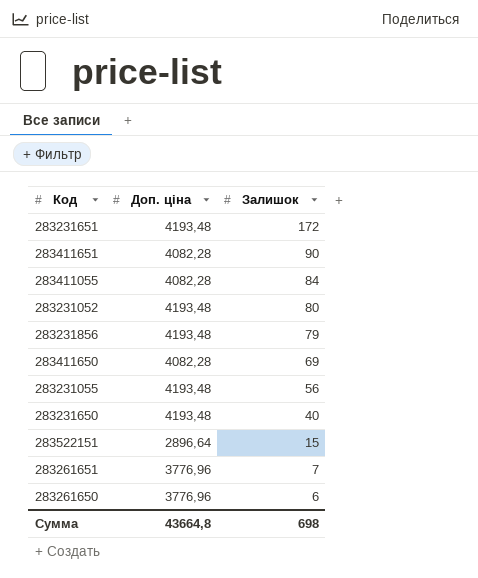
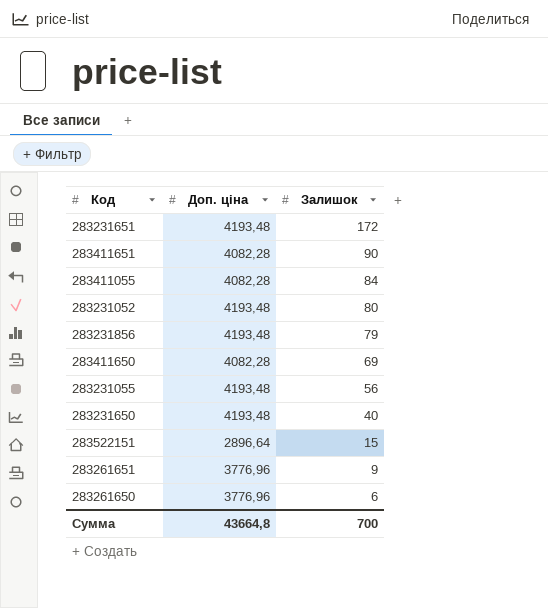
283261651 | Залишок: 7 -> 9
Сумма | Залишок: 698 -> 700

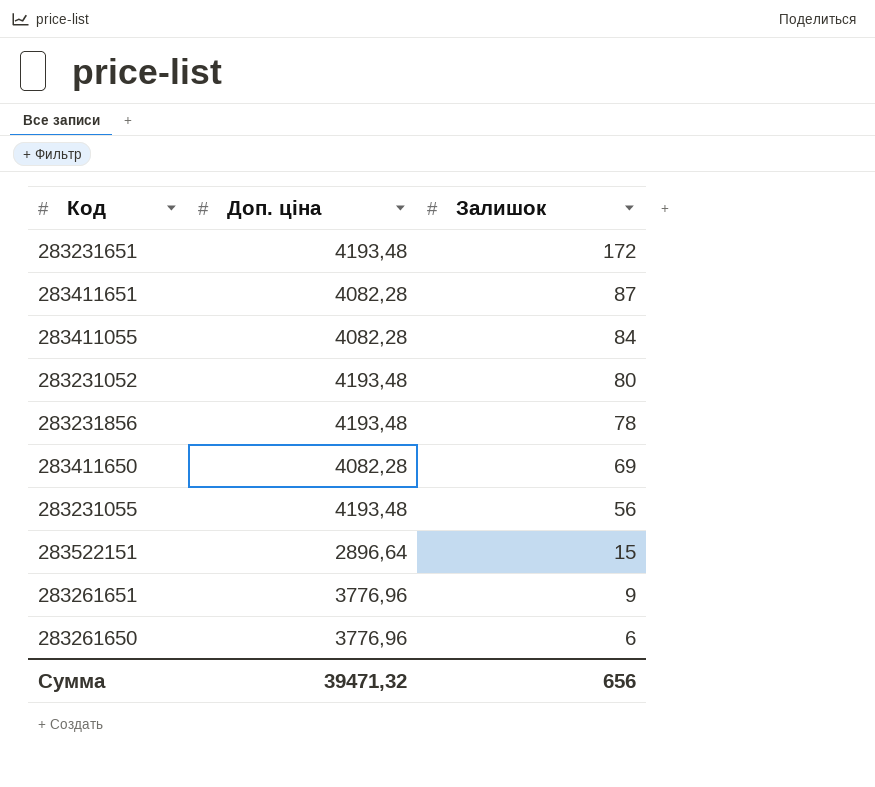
row 283231650: 4193,48 | 40 -> none
283411651 | Залишок: 90 -> 87
283231856 | Залишок: 79 -> 78
Сумма | Доп. ціна: 43664,8 -> 39471,32
Сумма | Залишок: 700 -> 656

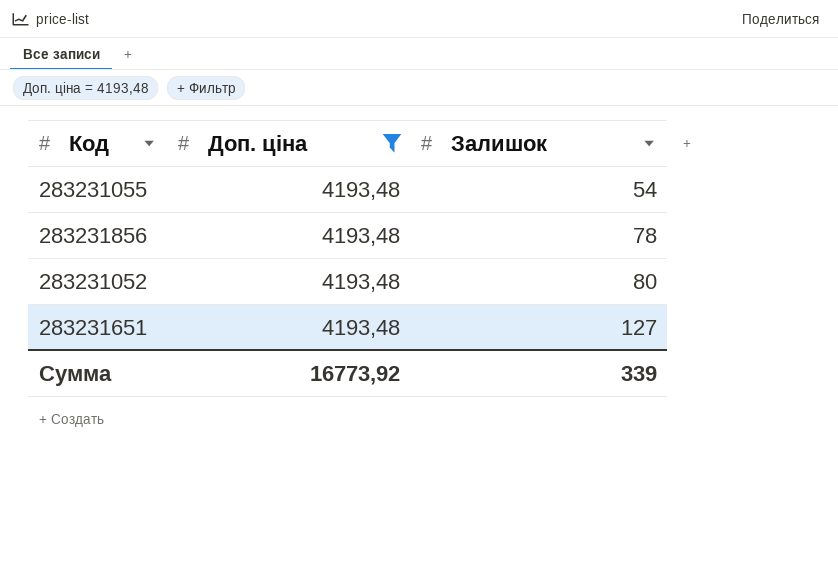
filter: none -> Доп. ціна = 4193,48
row order: Залишок descending -> Залишок ascending
283231055 | Залишок: 56 -> 54
283231651 | Залишок: 172 -> 127
Сумма | Доп. ціна: 39471,32 -> 16773,92
Сумма | Залишок: 656 -> 339

